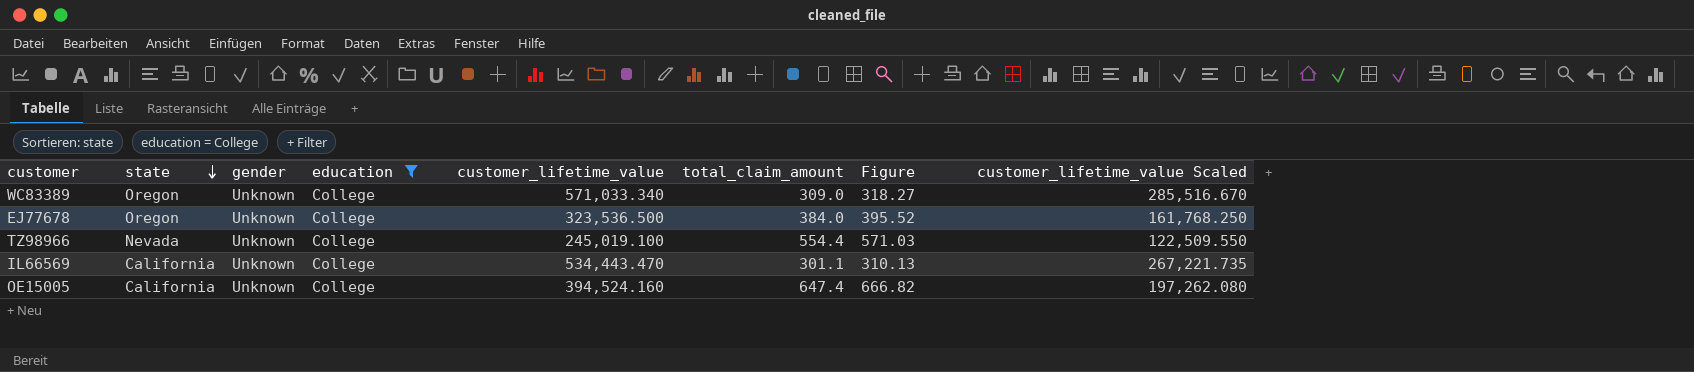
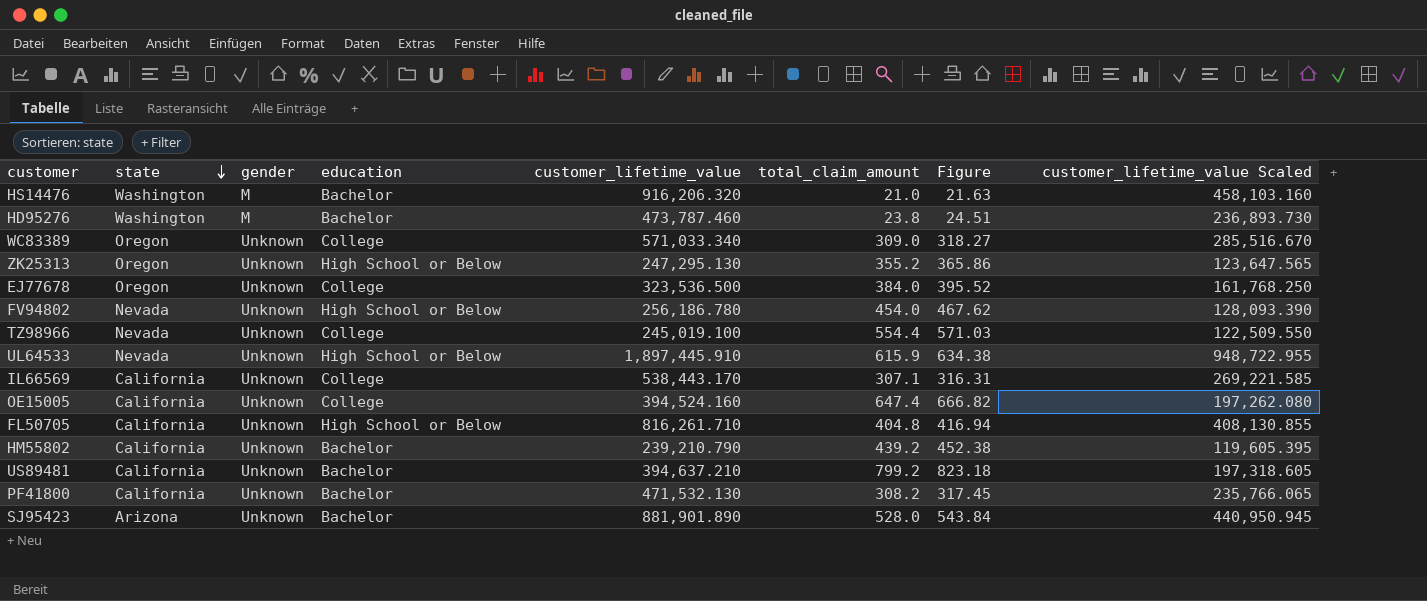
filter: education = College -> none
IL66569 | customer_lifetime_value: 534,443.470 -> 538,443.170
IL66569 | total_claim_amount: 301.1 -> 307.1
IL66569 | Figure: 310.13 -> 316.31
IL66569 | customer_lifetime_value Scaled: 267,221.735 -> 269,221.585

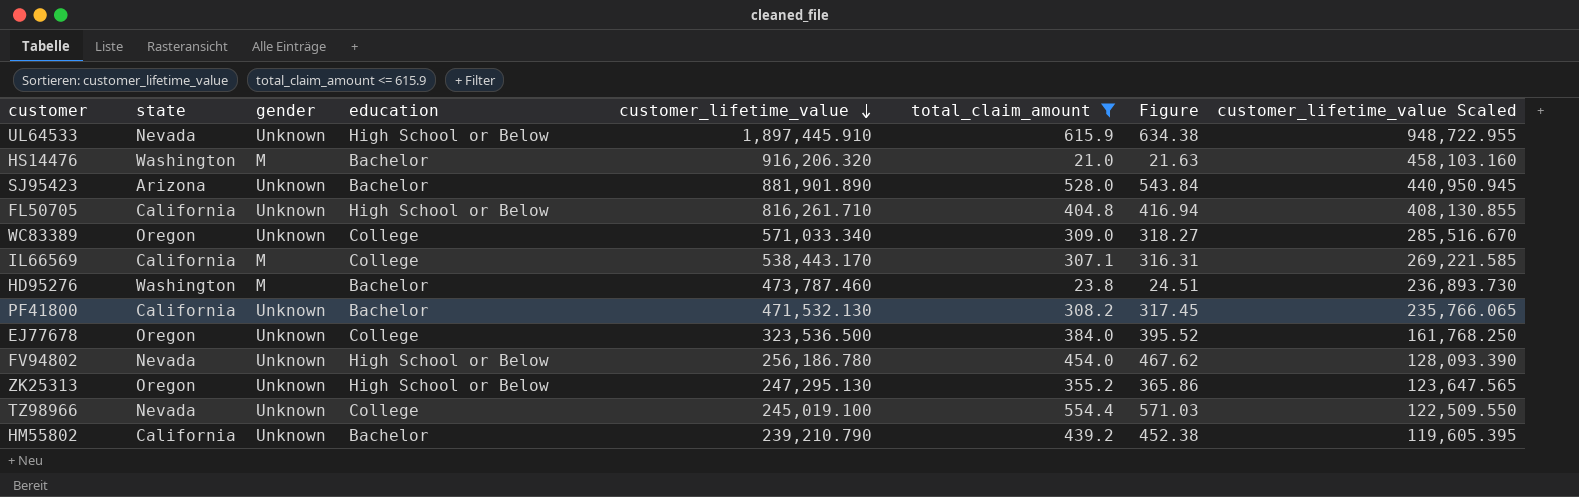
filter: none -> total_claim_amount <= 615.9
row order: state descending -> customer_lifetime_value descending
IL66569 | gender: Unknown -> M

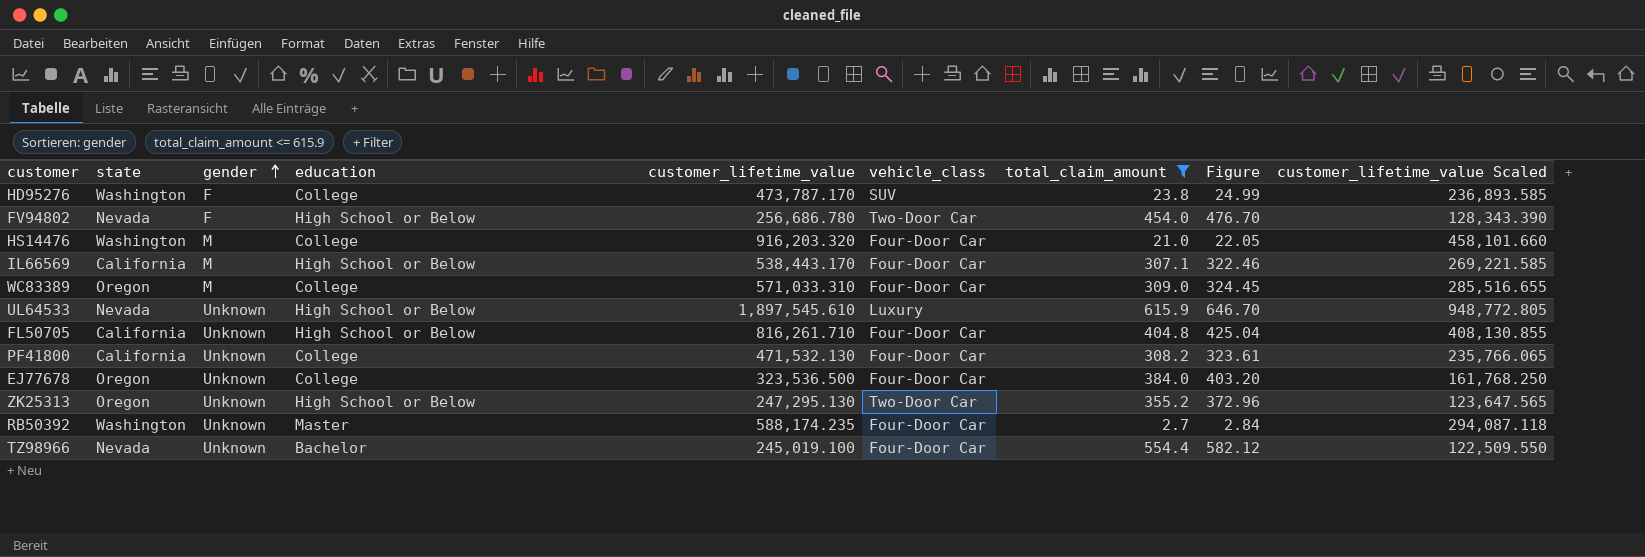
row order: customer_lifetime_value descending -> gender ascending
column vehicle_class | position: none -> 6
column Figure | formula: [total_claim_amount] * 1.03 -> [total_claim_amount] * 1.05
row SJ95423: Arizona | Unknown | Bachelor | 881,901.890 | 528.0 | 543.84 | 440,950.945 -> none
row HM55802: California | Unknown | Bachelor | 239,210.790 | 439.2 | 452.38 | 119,605.395 -> none
HD95276 | gender: M -> F
HD95276 | education: Bachelor -> College
HD95276 | customer_lifetime_value: 473,787.460 -> 473,787.170
HD95276 | customer_lifetime_value Scaled: 236,893.730 -> 236,893.585
FV94802 | gender: Unknown -> F
FV94802 | customer_lifetime_value: 256,186.780 -> 256,686.780
FV94802 | customer_lifetime_value Scaled: 128,093.390 -> 128,343.390
HS14476 | education: Bachelor -> College
HS14476 | customer_lifetime_value: 916,206.320 -> 916,203.320
HS14476 | customer_lifetime_value Scaled: 458,103.160 -> 458,101.660
IL66569 | education: College -> High School or Below
WC83389 | gender: Unknown -> M
WC83389 | customer_lifetime_value: 571,033.340 -> 571,033.310
WC83389 | customer_lifetime_value Scaled: 285,516.670 -> 285,516.655
UL64533 | customer_lifetime_value: 1,897,445.910 -> 1,897,545.610
UL64533 | customer_lifetime_value Scaled: 948,722.955 -> 948,772.805
PF41800 | education: Bachelor -> College
row RB50392: none -> Washington | Unknown | Master | 588,174.235 | Four-Door Car | 2.7 | 2.84 | 294,087.118
TZ98966 | education: College -> Bachelor

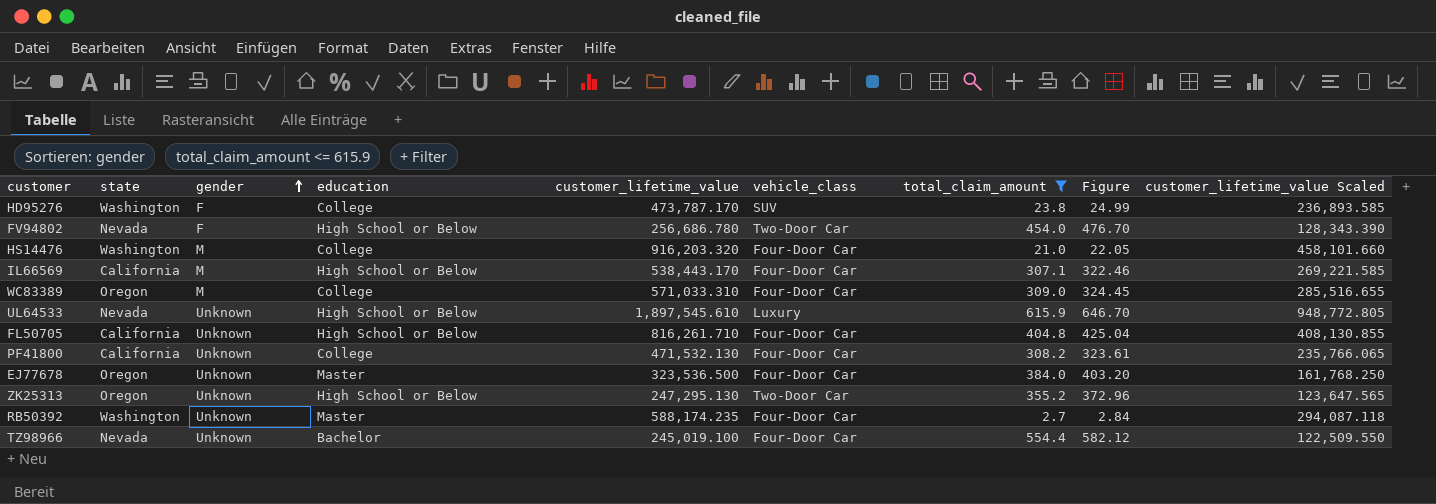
EJ77678 | education: College -> Master

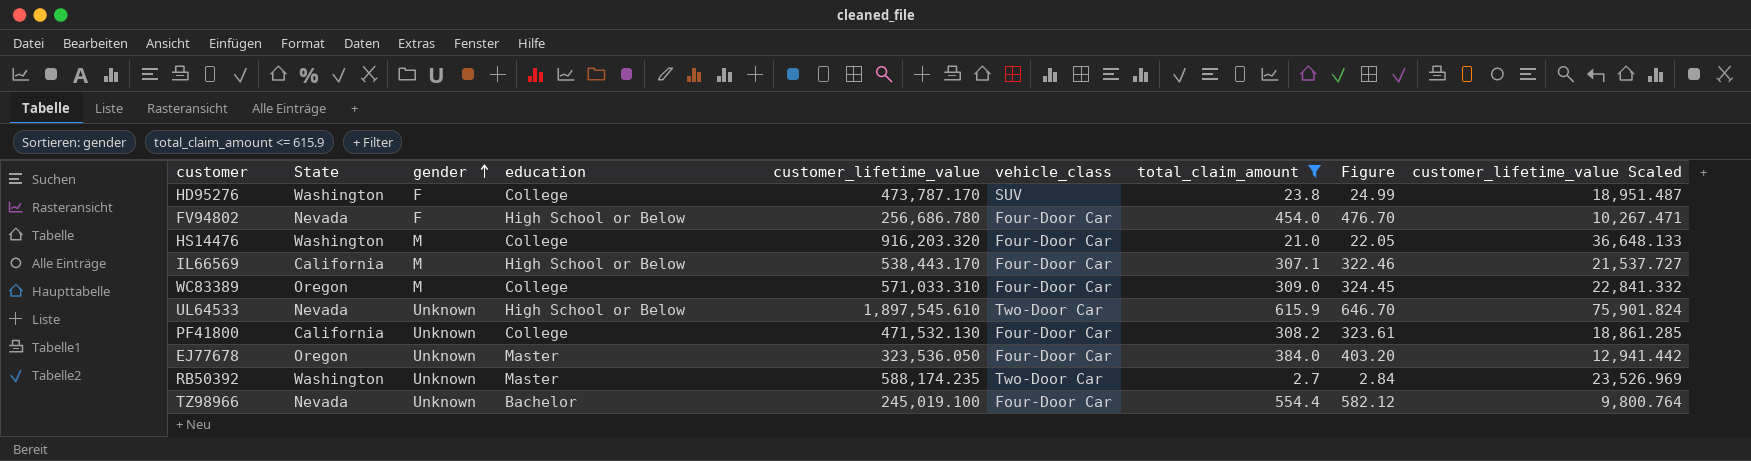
column name: state -> State
column customer_lifetime_value Scaled | formula: [customer_lifetime_value] * 0.5 -> [customer_lifetime_value] * 0.04
row FL50705: California | Unknown | High School or Below | 816,261.710 | Four-Door Car | 404.8 | 425.04 | 408,130.855 -> none
row ZK25313: Oregon | Unknown | High School or Below | 247,295.130 | Two-Door Car | 355.2 | 372.96 | 123,647.565 -> none
FV94802 | vehicle_class: Two-Door Car -> Four-Door Car
UL64533 | vehicle_class: Luxury -> Two-Door Car
EJ77678 | customer_lifetime_value: 323,536.500 -> 323,536.050
RB50392 | vehicle_class: Four-Door Car -> Two-Door Car

